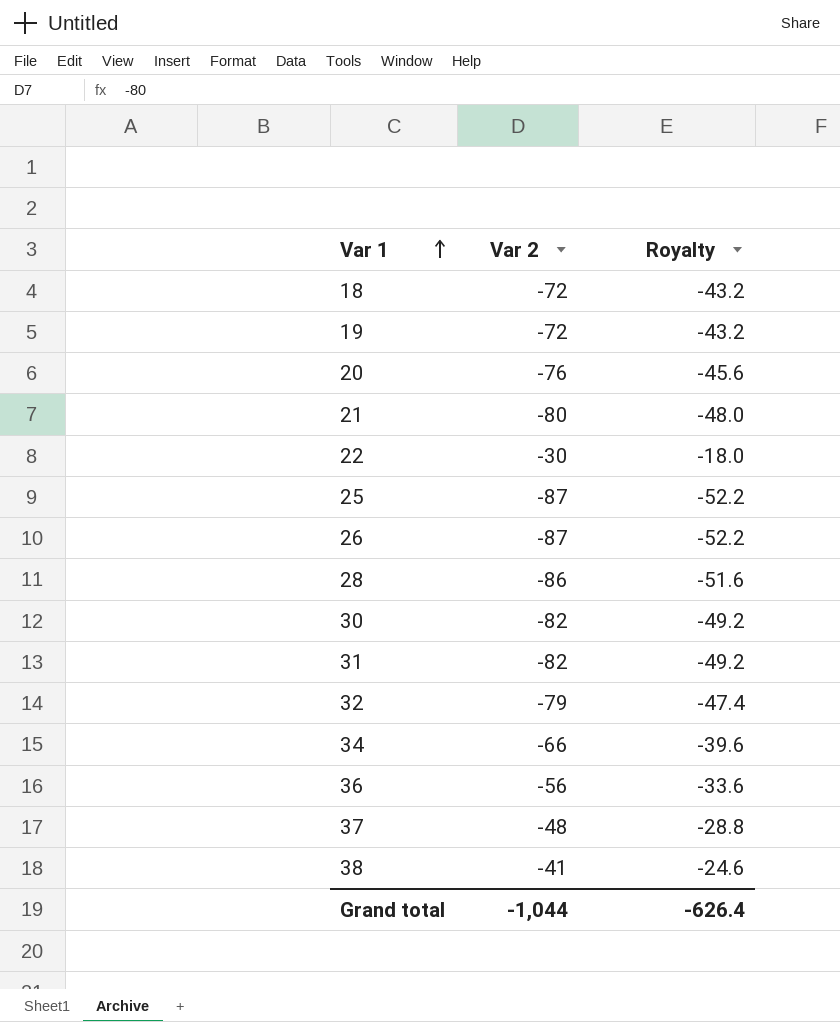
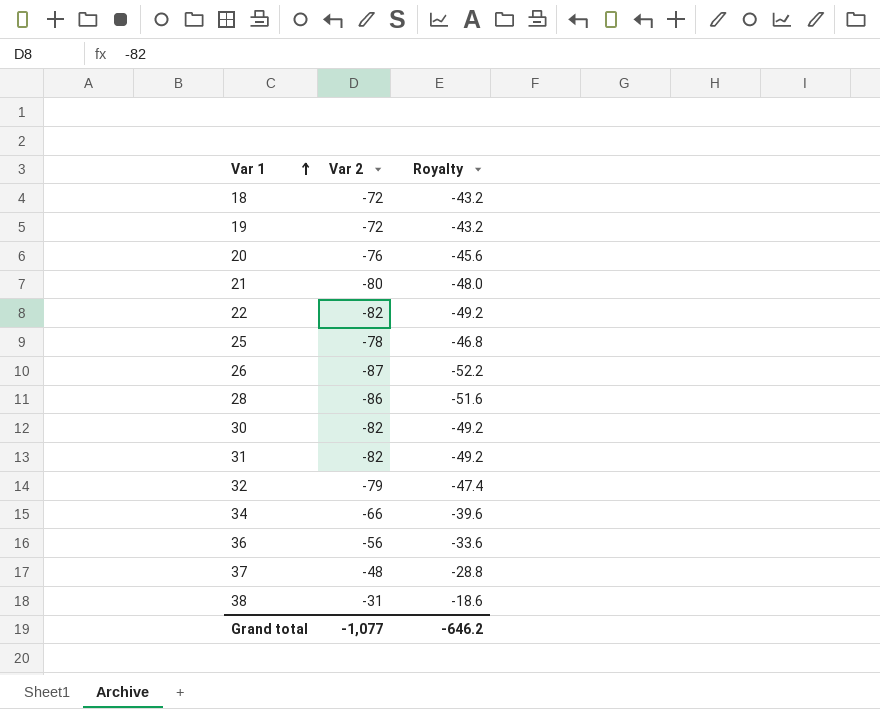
22 | Var 2: -30 -> -82
22 | Royalty: -18.0 -> -49.2
25 | Var 2: -87 -> -78
25 | Royalty: -52.2 -> -46.8
38 | Var 2: -41 -> -31
38 | Royalty: -24.6 -> -18.6
Grand total | Var 2: -1,044 -> -1,077
Grand total | Royalty: -626.4 -> -646.2

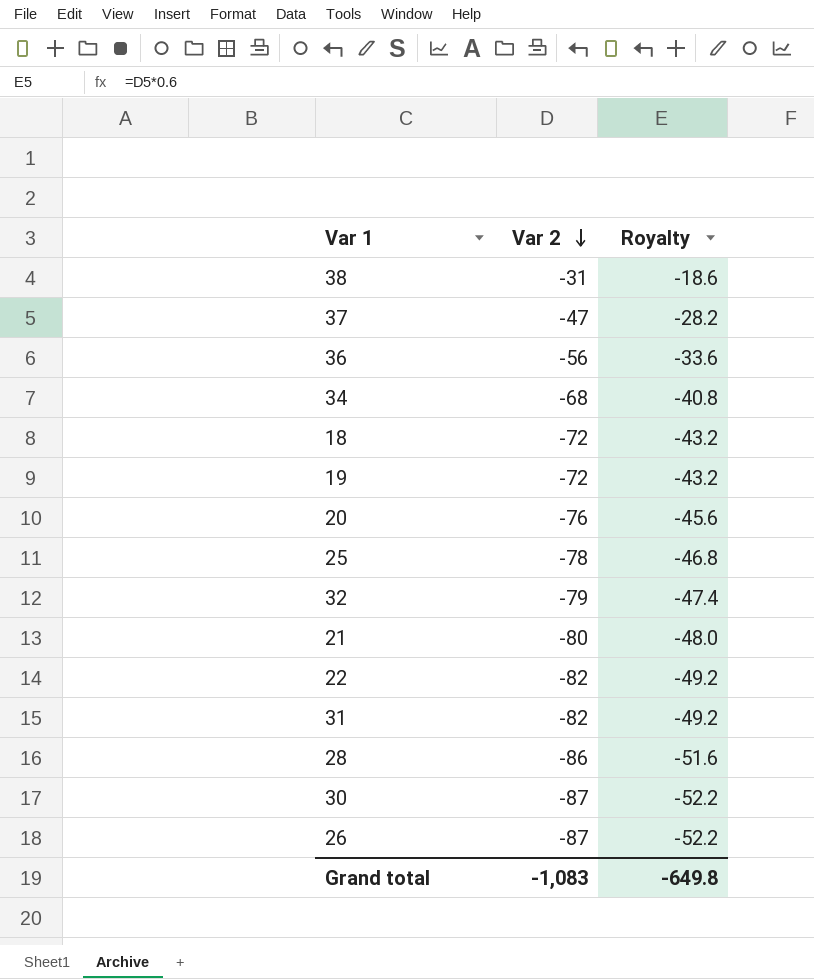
row order: Var 1 ascending -> Var 2 descending
37 | Var 2: -48 -> -47
37 | Royalty: -28.8 -> -28.2
34 | Var 2: -66 -> -68
34 | Royalty: -39.6 -> -40.8
30 | Var 2: -82 -> -87
30 | Royalty: -49.2 -> -52.2
Grand total | Var 2: -1,077 -> -1,083
Grand total | Royalty: -646.2 -> -649.8

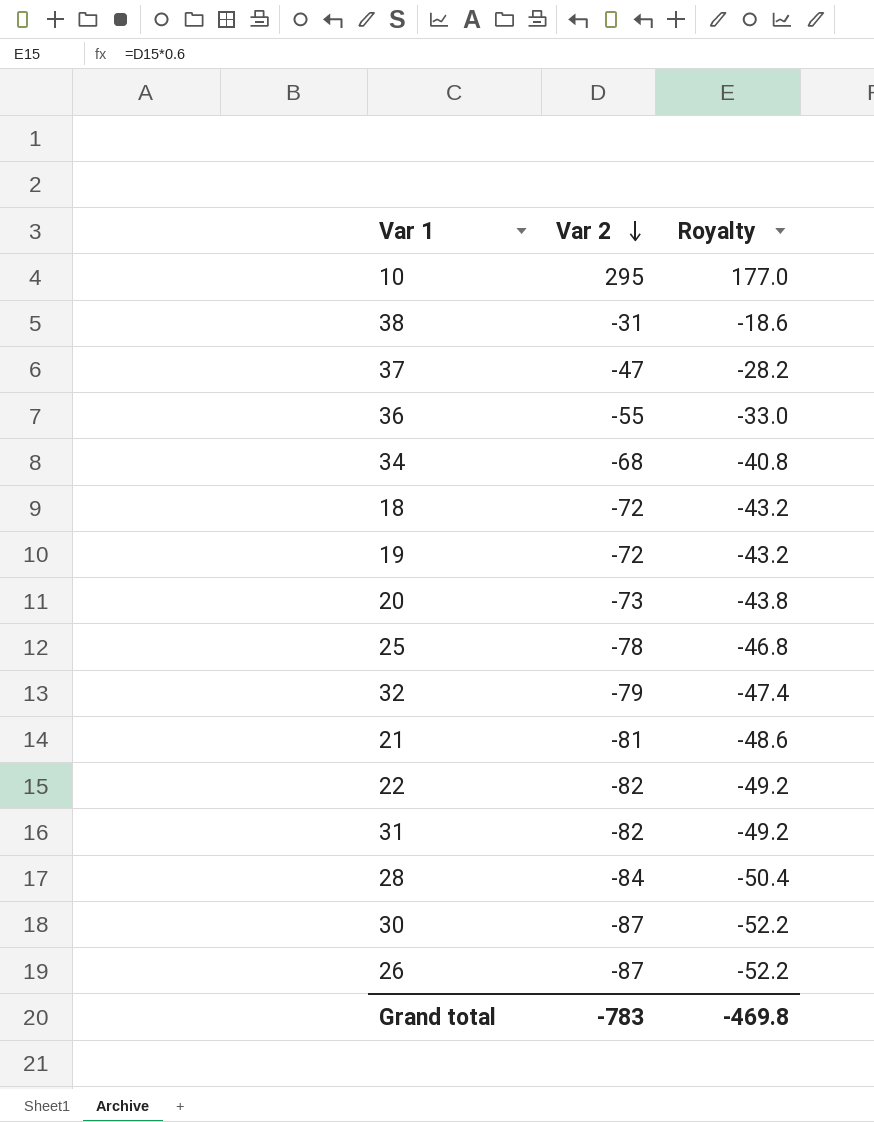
row 10: none -> 295 | 177.0
36 | Var 2: -56 -> -55
36 | Royalty: -33.6 -> -33.0
20 | Var 2: -76 -> -73
20 | Royalty: -45.6 -> -43.8
21 | Var 2: -80 -> -81
21 | Royalty: -48.0 -> -48.6
28 | Var 2: -86 -> -84
28 | Royalty: -51.6 -> -50.4
Grand total | Var 2: -1,083 -> -783
Grand total | Royalty: -649.8 -> -469.8

